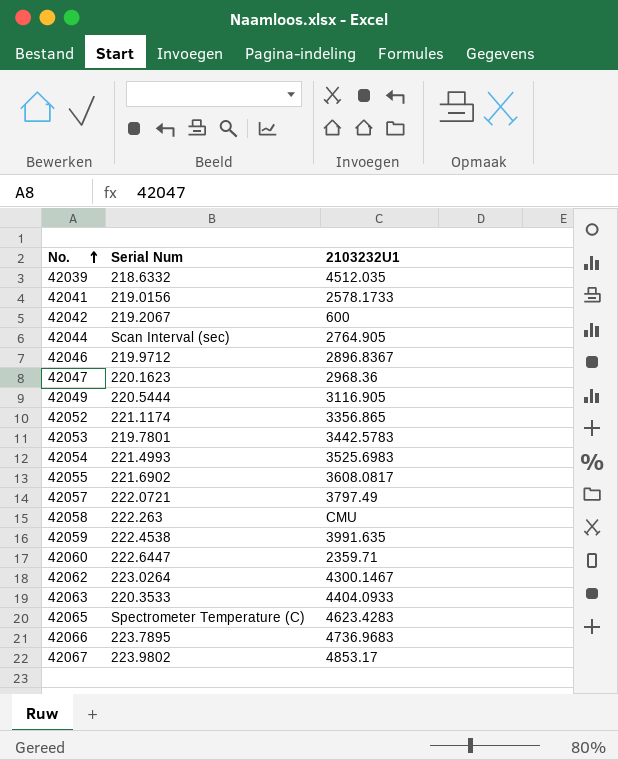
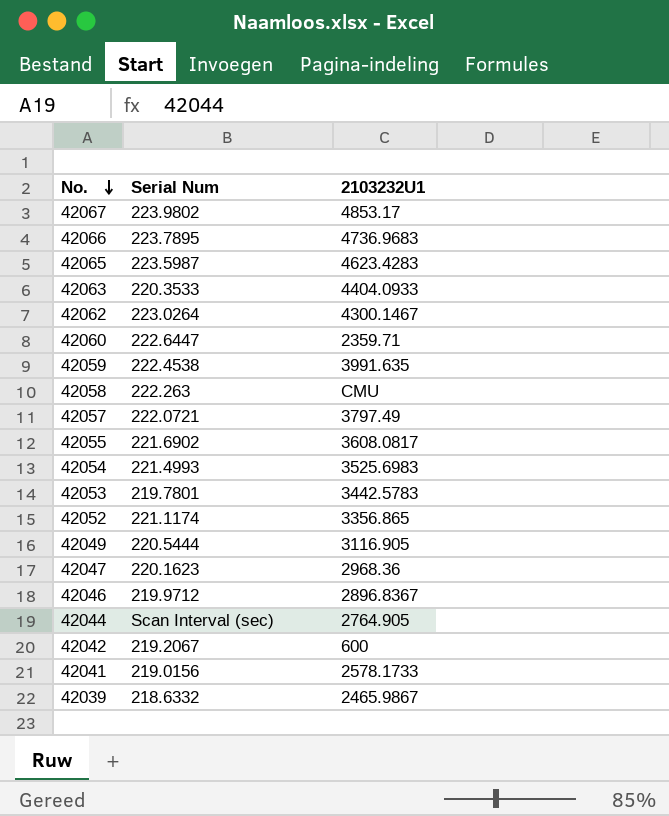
row order: No. ascending -> No. descending
42065 | Serial Num: Spectrometer Temperature (C) -> 223.5987
42039 | 2103232U1: 4512.035 -> 2465.9867

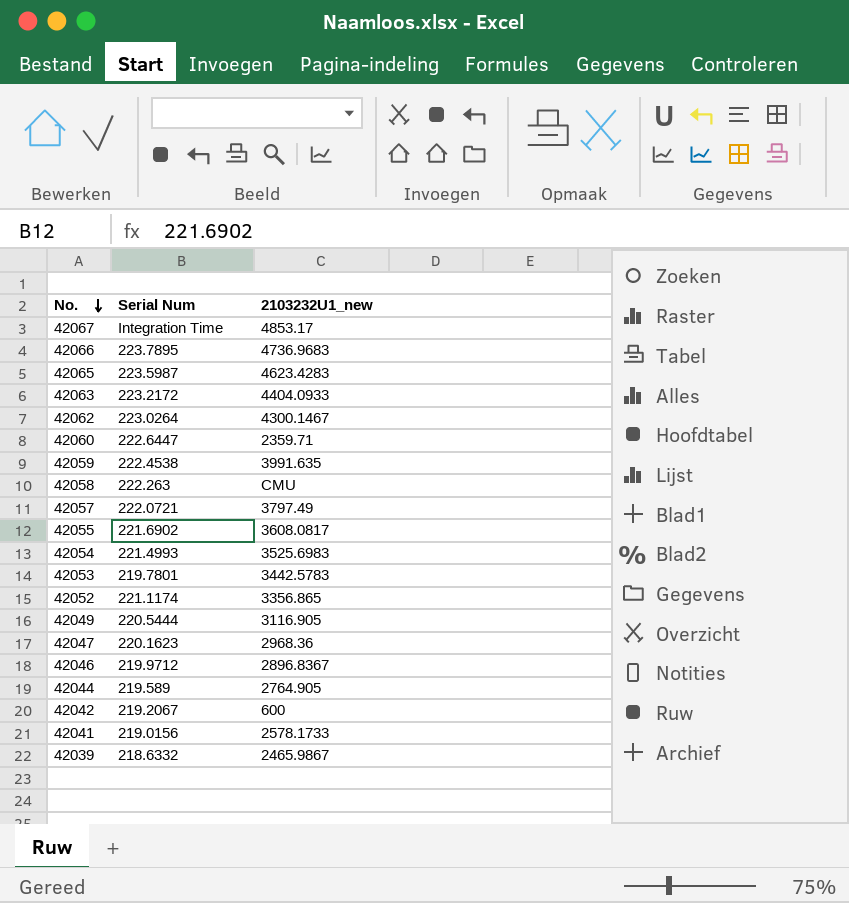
column name: 2103232U1 -> 2103232U1_new
42067 | Serial Num: 223.9802 -> Integration Time
42063 | Serial Num: 220.3533 -> 223.2172
42044 | Serial Num: Scan Interval (sec) -> 219.589

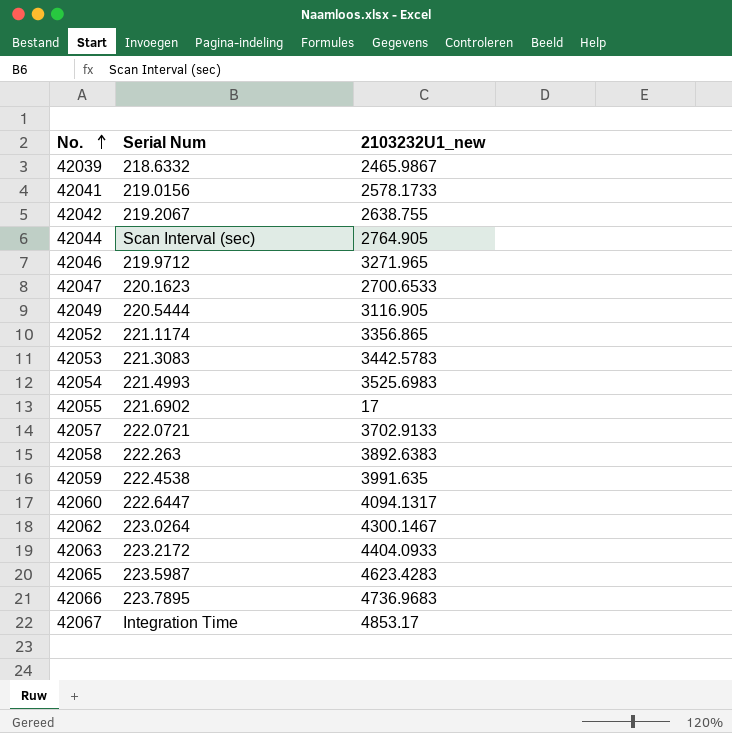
row order: No. descending -> No. ascending
42042 | 2103232U1_new: 600 -> 2638.755
42044 | Serial Num: 219.589 -> Scan Interval (sec)
42046 | 2103232U1_new: 2896.8367 -> 3271.965
42047 | 2103232U1_new: 2968.36 -> 2700.6533
42053 | Serial Num: 219.7801 -> 221.3083
42055 | 2103232U1_new: 3608.0817 -> 17
42057 | 2103232U1_new: 3797.49 -> 3702.9133
42058 | 2103232U1_new: CMU -> 3892.6383
42060 | 2103232U1_new: 2359.71 -> 4094.1317

